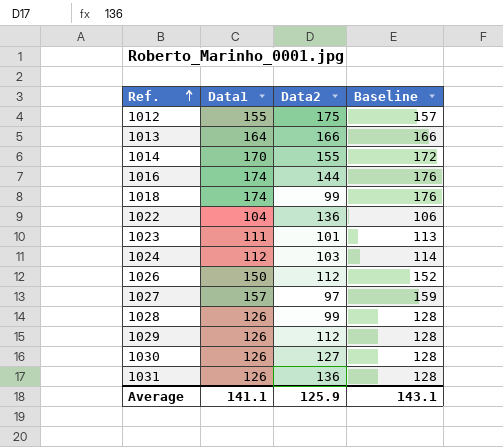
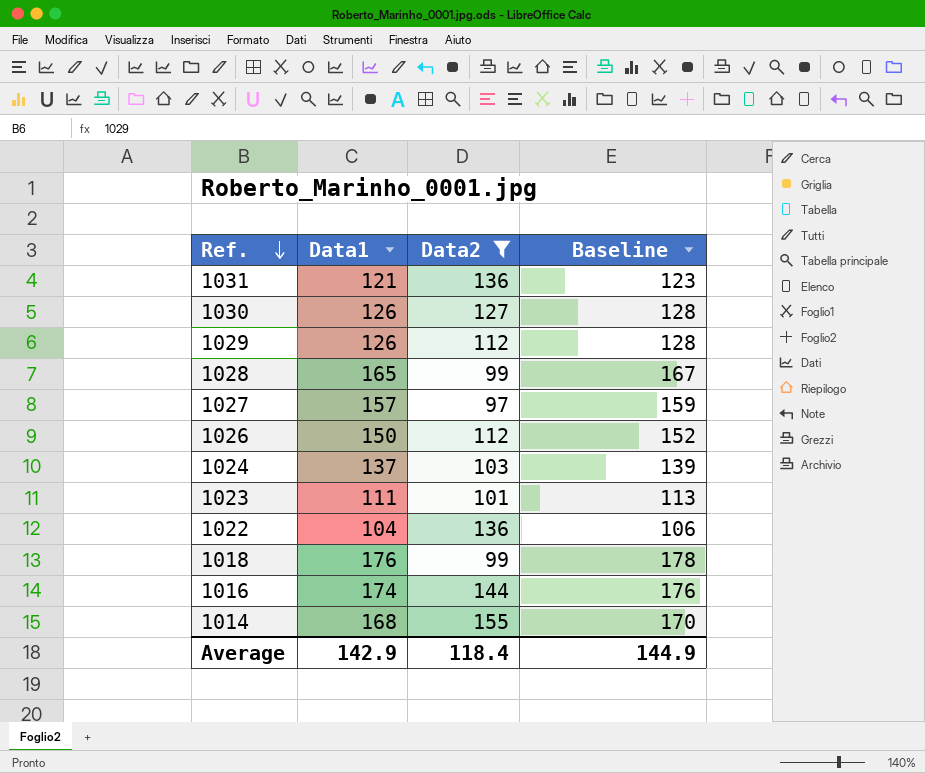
filter: none -> Data2 <= 155
row order: Ref. ascending -> Ref. descending
1031 | Data1: 126 -> 121
1031 | Baseline: 128 -> 123
1028 | Data1: 126 -> 165
1028 | Baseline: 128 -> 167
1024 | Data1: 112 -> 137
1024 | Baseline: 114 -> 139
1018 | Data1: 174 -> 176
1018 | Baseline: 176 -> 178
1014 | Data1: 170 -> 168
1014 | Baseline: 172 -> 170
Average | Data1: 141.1 -> 142.9
Average | Data2: 125.9 -> 118.4
Average | Baseline: 143.1 -> 144.9

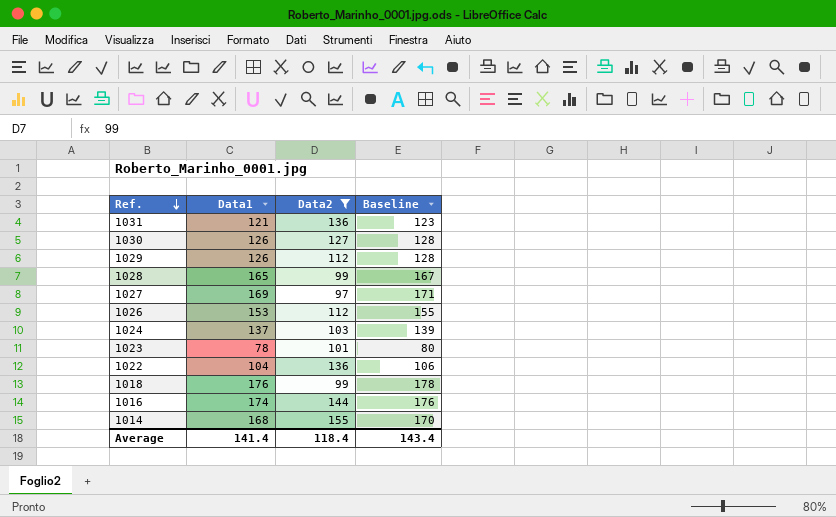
1027 | Data1: 157 -> 169
1027 | Baseline: 159 -> 171
1026 | Data1: 150 -> 153
1026 | Baseline: 152 -> 155
1023 | Data1: 111 -> 78
1023 | Baseline: 113 -> 80
Average | Data1: 142.9 -> 141.4
Average | Baseline: 144.9 -> 143.4

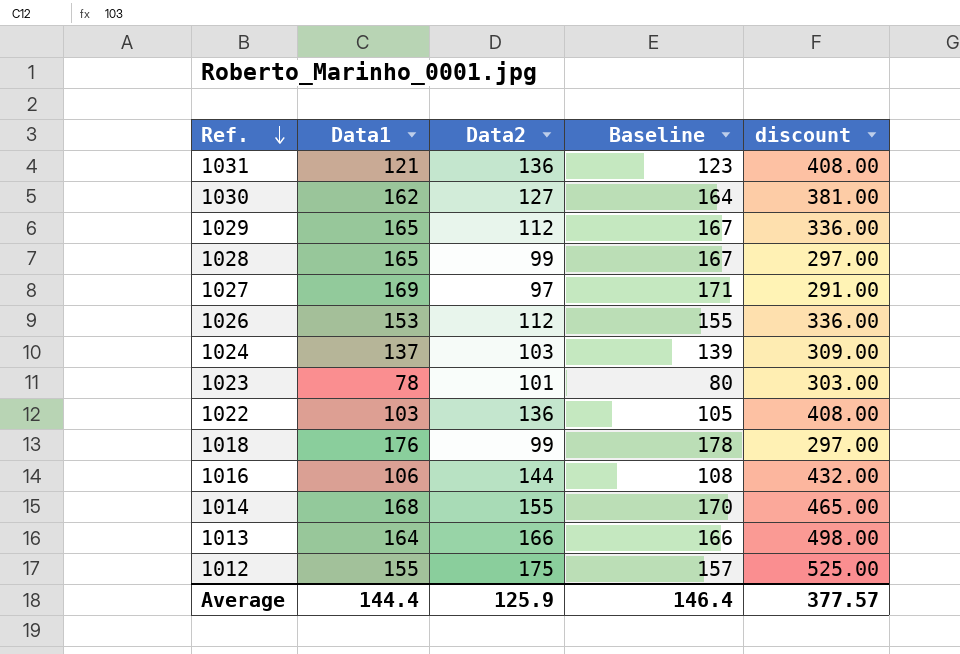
filter: Data2 <= 155 -> none
column discount | formula: none -> [Data2] * 3
1030 | Data1: 126 -> 162
1030 | Baseline: 128 -> 164
1029 | Data1: 126 -> 165
1029 | Baseline: 128 -> 167
1022 | Data1: 104 -> 103
1022 | Baseline: 106 -> 105
1016 | Data1: 174 -> 106
1016 | Baseline: 176 -> 108
Average | Data1: 141.4 -> 144.4
Average | Data2: 118.4 -> 125.9
Average | Baseline: 143.4 -> 146.4

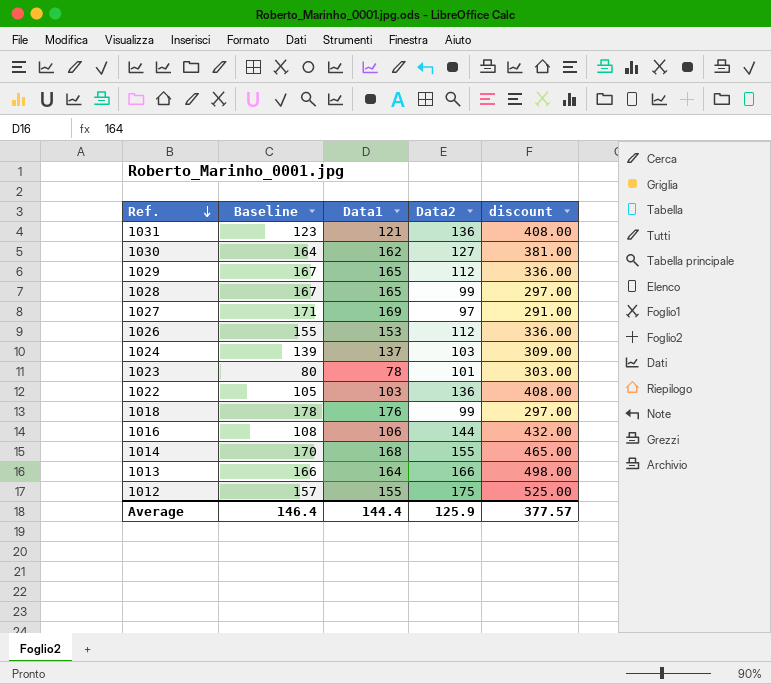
column Baseline | position: 4 -> 2

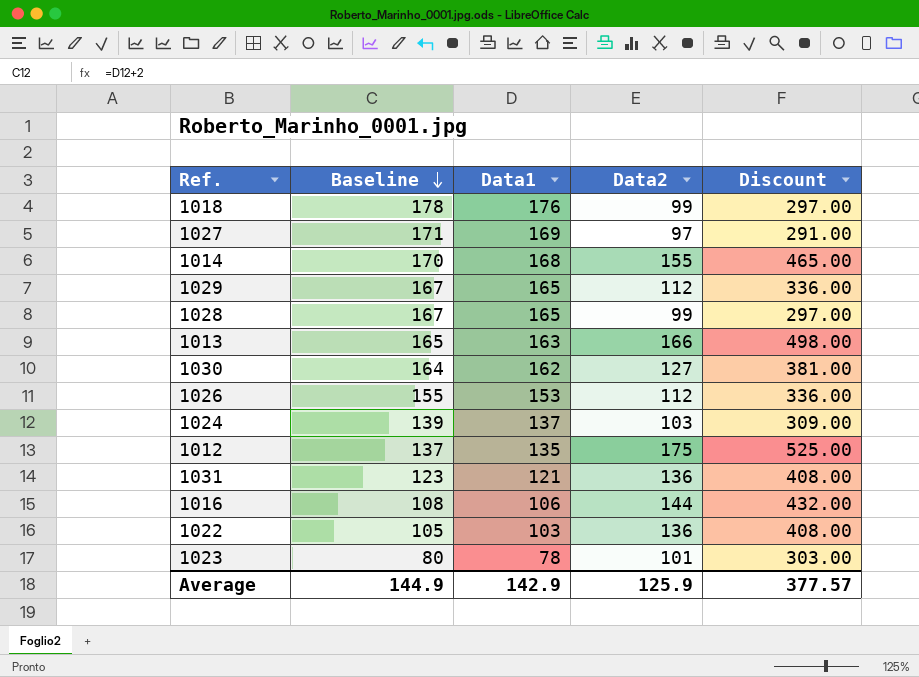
row order: Ref. descending -> Baseline descending
column name: discount -> Discount
1013 | Baseline: 166 -> 165
1013 | Data1: 164 -> 163
1012 | Baseline: 157 -> 137
1012 | Data1: 155 -> 135
Average | Baseline: 146.4 -> 144.9
Average | Data1: 144.4 -> 142.9

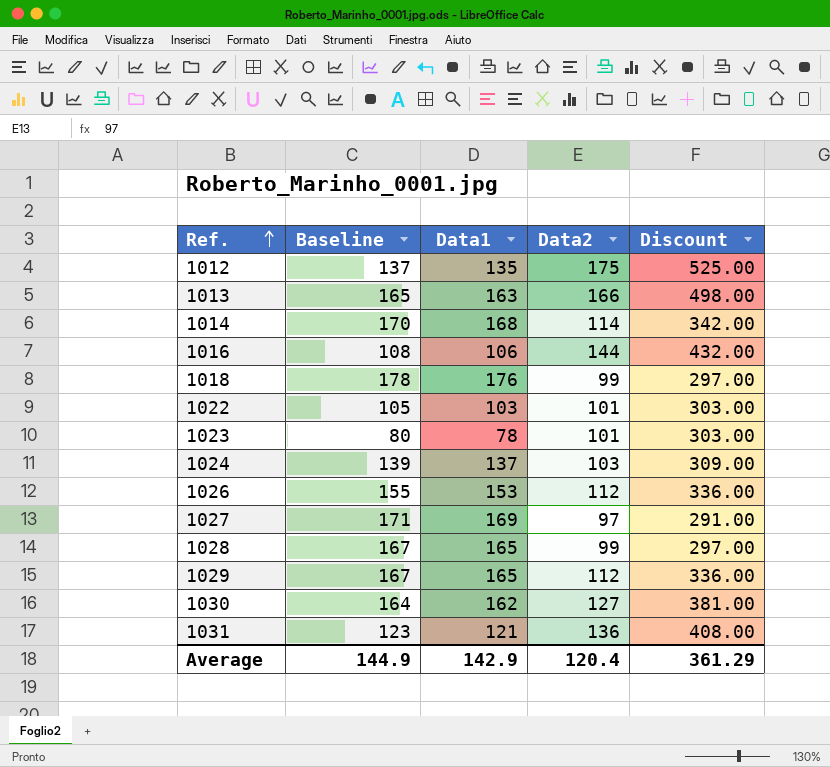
row order: Baseline descending -> Ref. ascending
1014 | Data2: 155 -> 114
1014 | Discount: 465.00 -> 342.00
1022 | Data2: 136 -> 101
1022 | Discount: 408.00 -> 303.00
Average | Data2: 125.9 -> 120.4
Average | Discount: 377.57 -> 361.29

